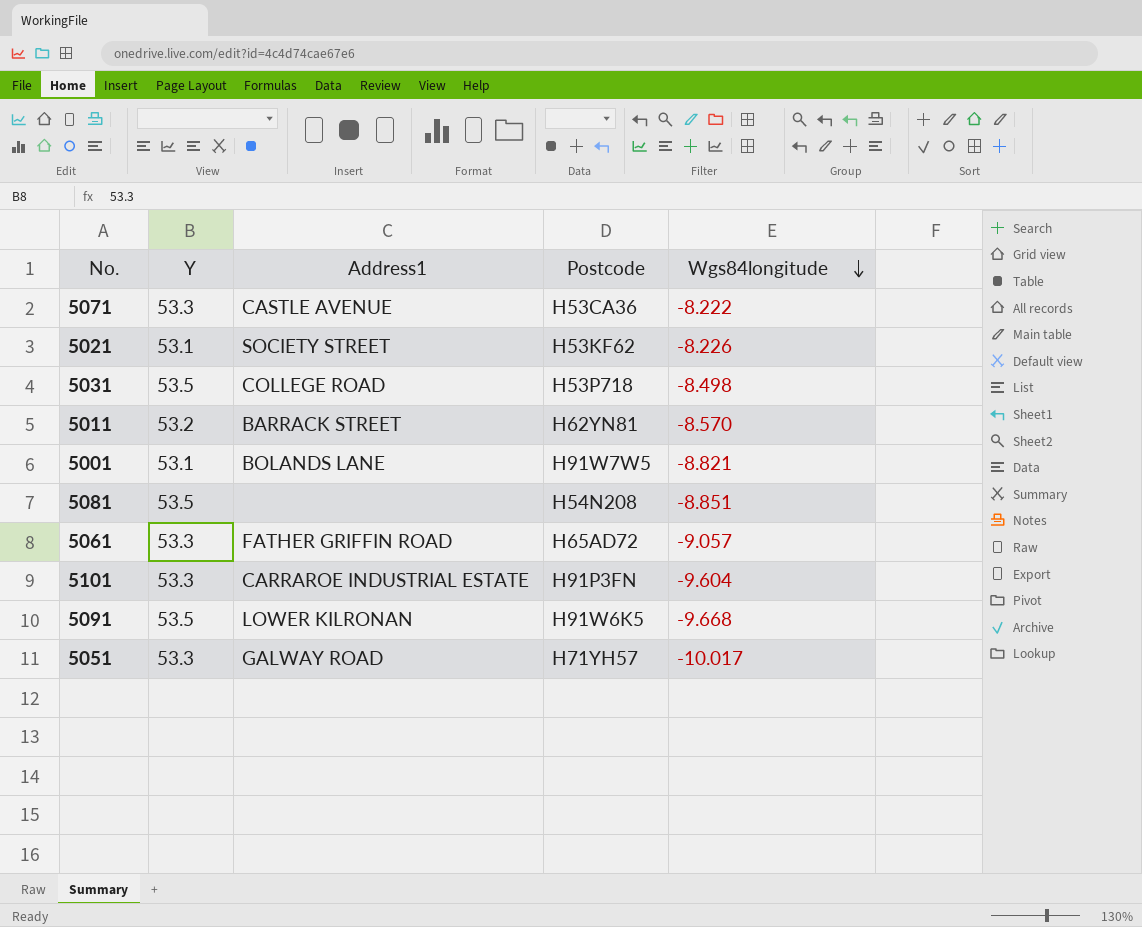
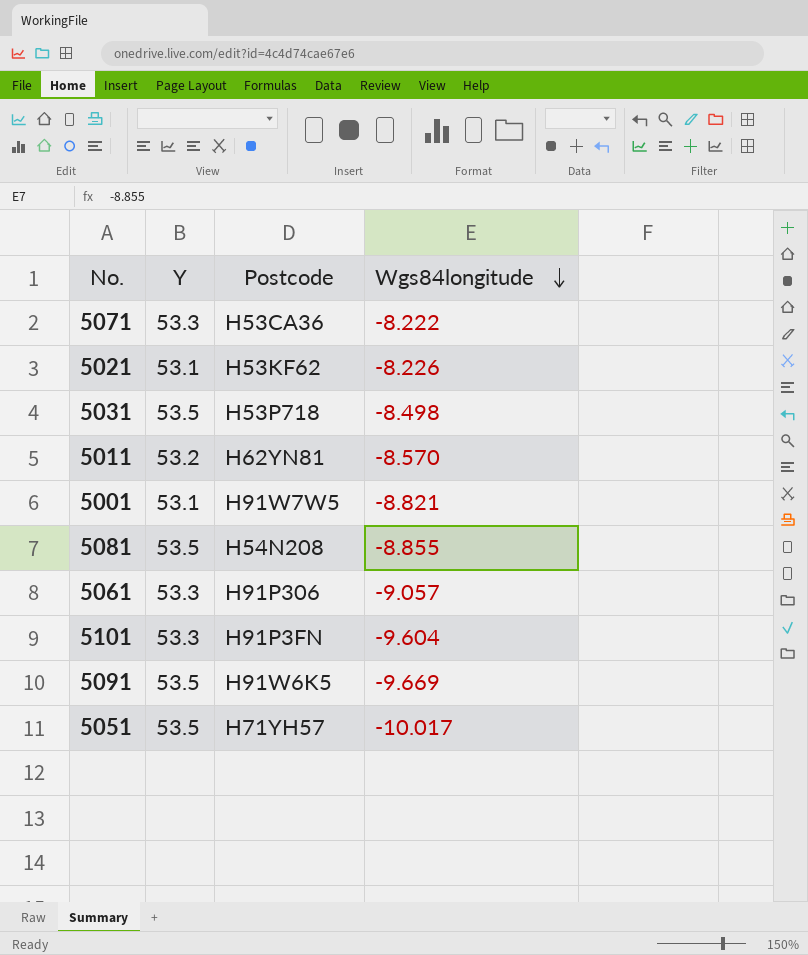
column Address1 | position: 3 -> none
5081 | Wgs84longitude: -8.851 -> -8.855
5061 | Postcode: H65AD72 -> H91P306
5091 | Wgs84longitude: -9.668 -> -9.669
5051 | Y: 53.3 -> 53.5

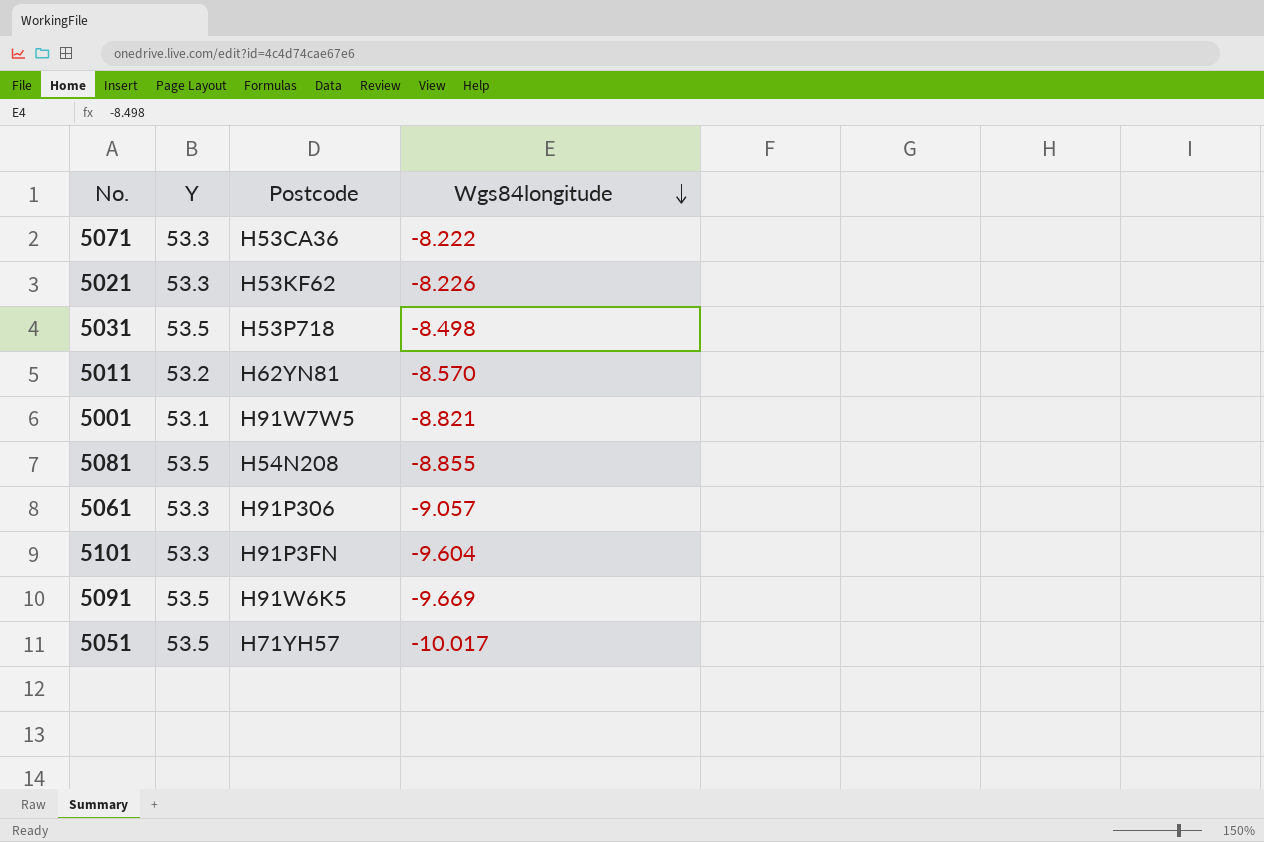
5021 | Y: 53.1 -> 53.3

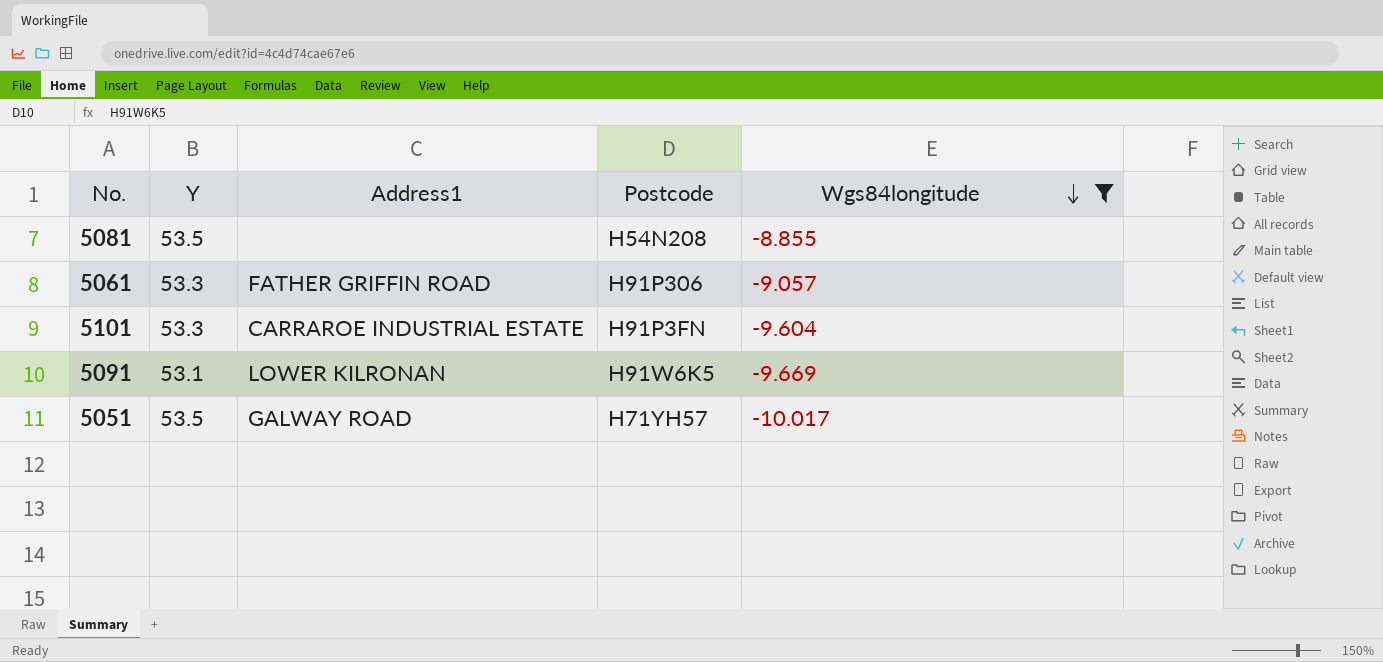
filter: none -> Wgs84longitude <= -8.855
column Address1 | position: none -> 3
5091 | Y: 53.5 -> 53.1

